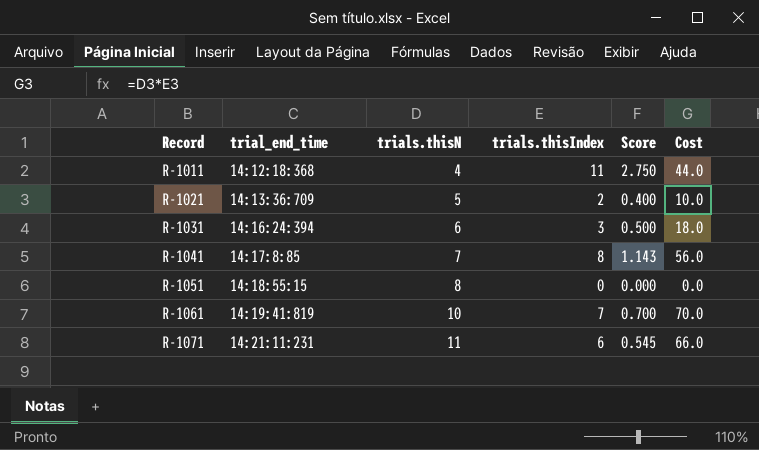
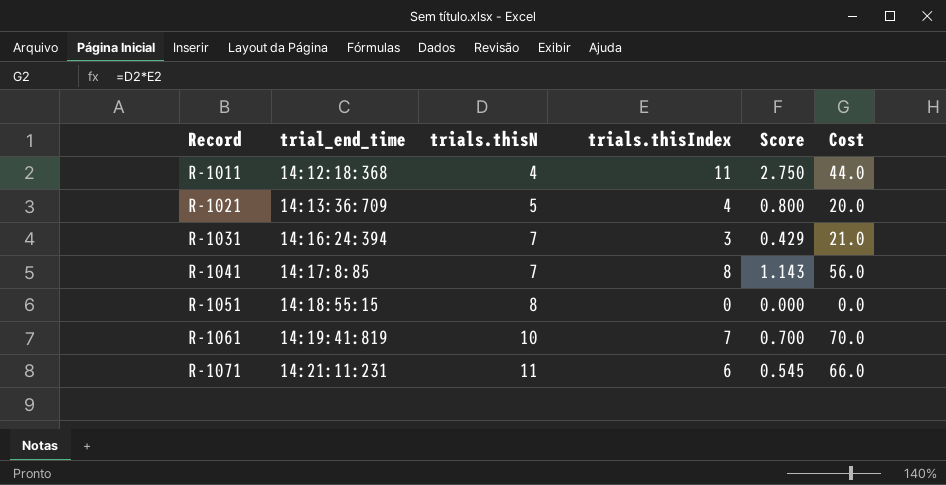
R-1021 | trials.thisIndex: 2 -> 4
R-1021 | Score: 0.400 -> 0.800
R-1021 | Cost: 10.0 -> 20.0
R-1031 | trials.thisN: 6 -> 7
R-1031 | Score: 0.500 -> 0.429
R-1031 | Cost: 18.0 -> 21.0

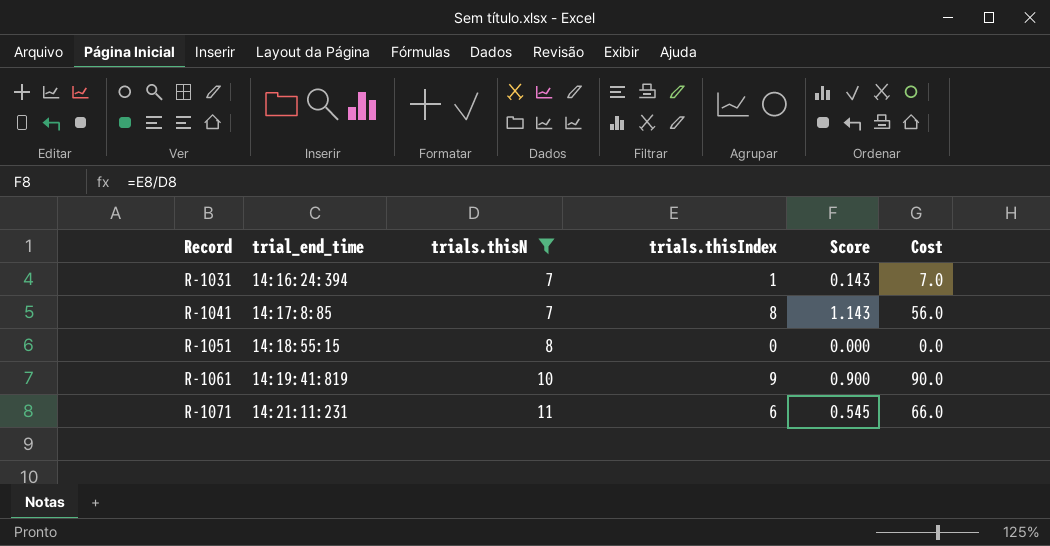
filter: none -> trials.thisN >= 7
R-1031 | trials.thisIndex: 3 -> 1
R-1031 | Score: 0.429 -> 0.143
R-1031 | Cost: 21.0 -> 7.0
R-1061 | trials.thisIndex: 7 -> 9
R-1061 | Score: 0.700 -> 0.900
R-1061 | Cost: 70.0 -> 90.0

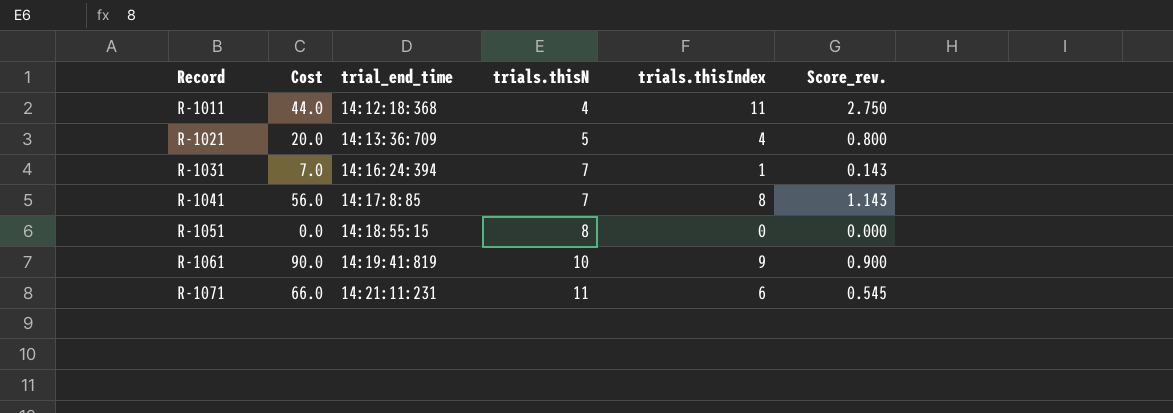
filter: trials.thisN >= 7 -> none
column Cost | position: 6 -> 2
column name: Score -> Score_rev.

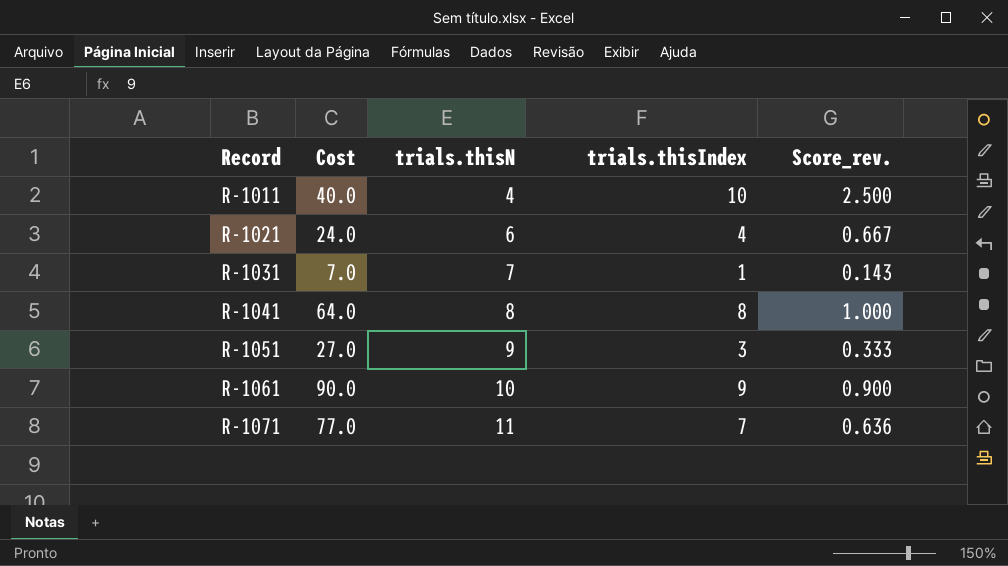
column trial_end_time | position: 3 -> none
R-1011 | Cost: 44.0 -> 40.0
R-1011 | trials.thisIndex: 11 -> 10
R-1011 | Score_rev.: 2.750 -> 2.500
R-1021 | Cost: 20.0 -> 24.0
R-1021 | trials.thisN: 5 -> 6
R-1021 | Score_rev.: 0.800 -> 0.667
R-1041 | Cost: 56.0 -> 64.0
R-1041 | trials.thisN: 7 -> 8
R-1041 | Score_rev.: 1.143 -> 1.000
R-1051 | Cost: 0.0 -> 27.0
R-1051 | trials.thisN: 8 -> 9
R-1051 | trials.thisIndex: 0 -> 3
R-1051 | Score_rev.: 0.000 -> 0.333
R-1071 | Cost: 66.0 -> 77.0
R-1071 | trials.thisIndex: 6 -> 7
R-1071 | Score_rev.: 0.545 -> 0.636

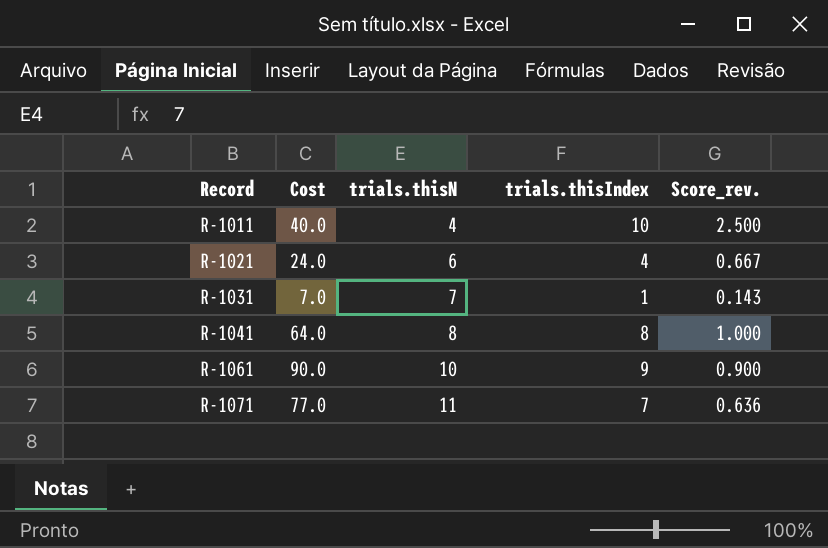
row R-1051: 27.0 | 9 | 3 | 0.333 -> none

